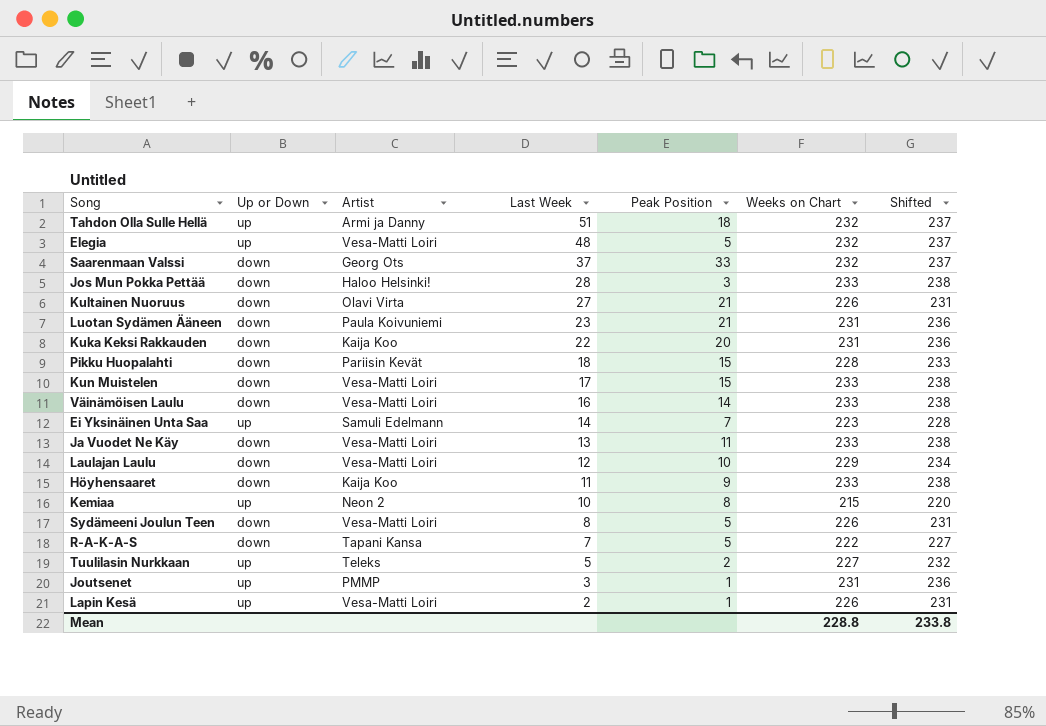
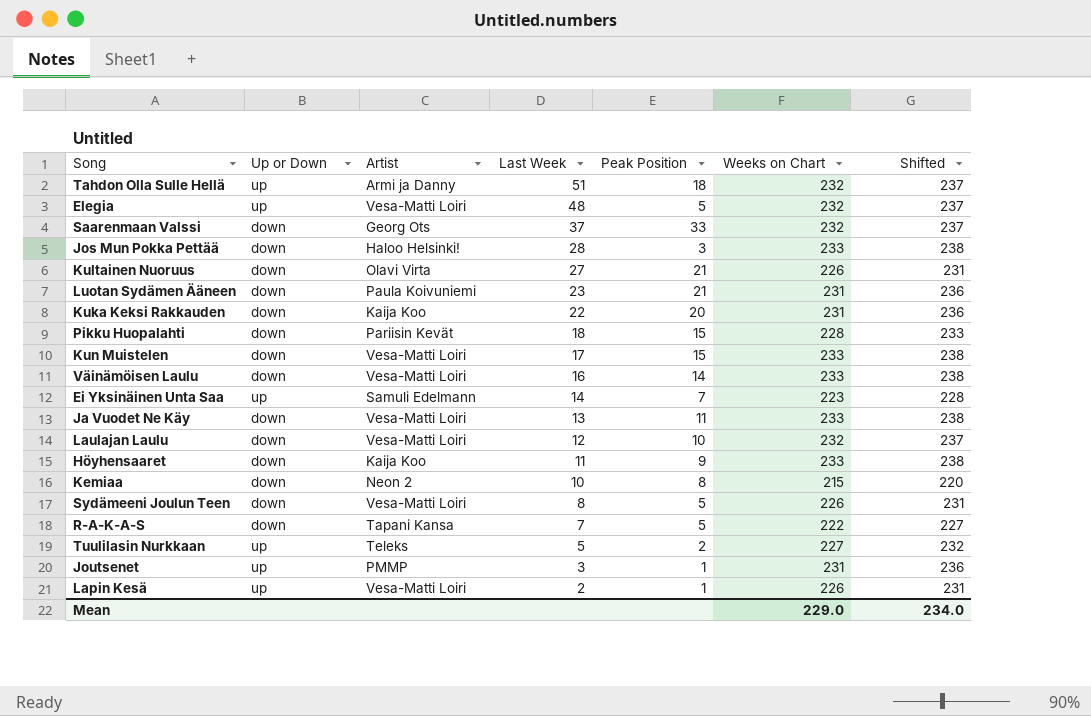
Laulajan Laulu | Weeks on Chart: 229 -> 232
Laulajan Laulu | Shifted: 234 -> 237
Kemiaa | Up or Down: up -> down
Mean | Weeks on Chart: 228.8 -> 229.0
Mean | Shifted: 233.8 -> 234.0

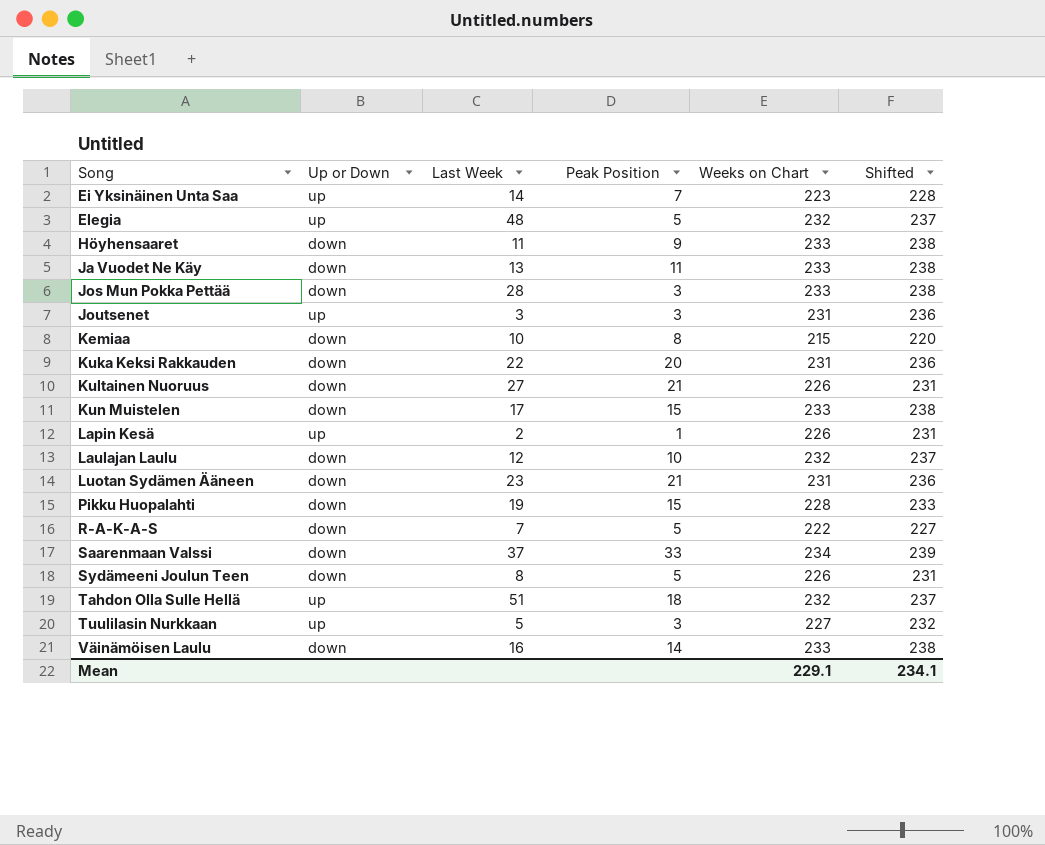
row order: Last Week descending -> Song ascending
column Artist | position: 3 -> none
Joutsenet | Peak Position: 1 -> 3
Pikku Huopalahti | Last Week: 18 -> 19
Saarenmaan Valssi | Weeks on Chart: 232 -> 234
Saarenmaan Valssi | Shifted: 237 -> 239
Tuulilasin Nurkkaan | Peak Position: 2 -> 3
Mean | Weeks on Chart: 229.0 -> 229.1
Mean | Shifted: 234.0 -> 234.1

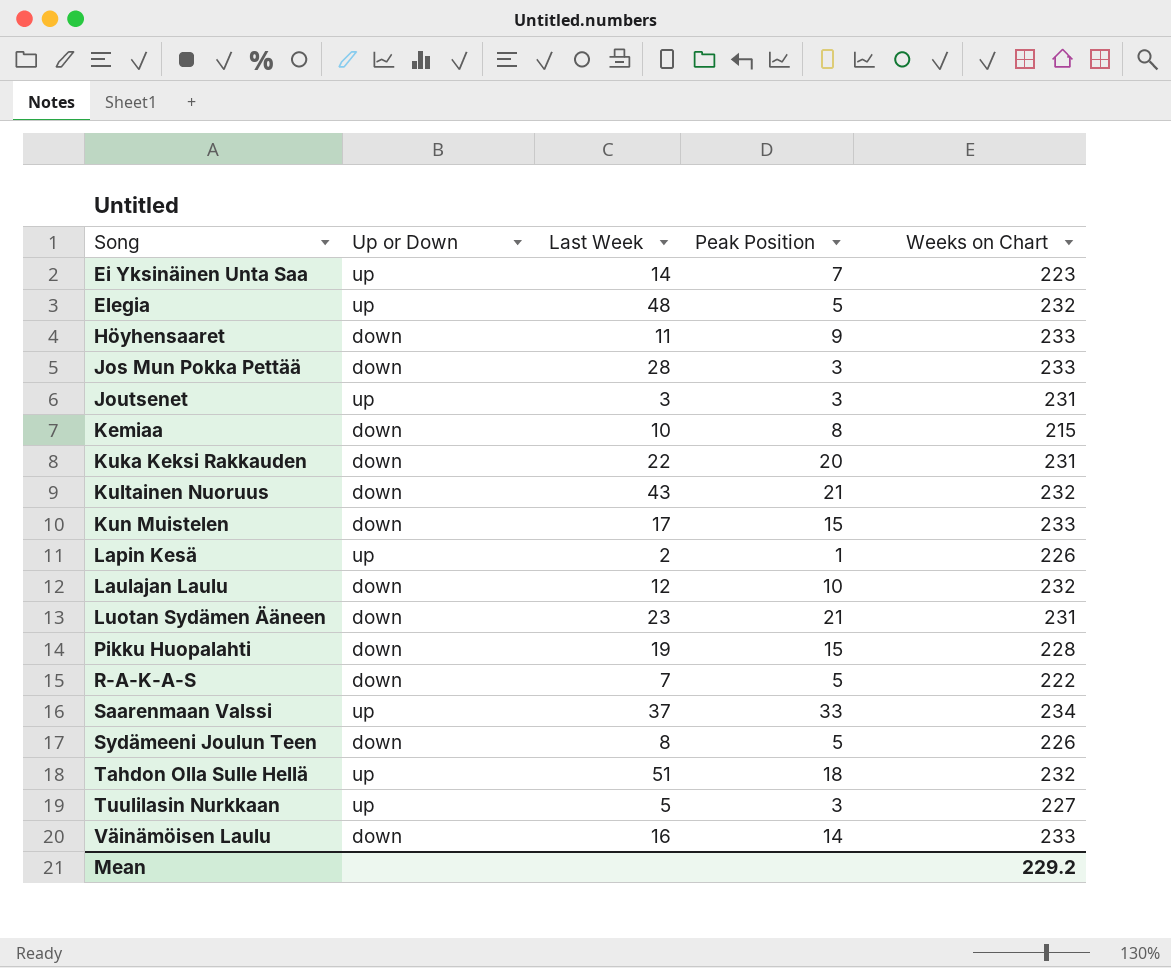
column Shifted | formula: [Weeks on Chart] + 5 -> none
row Ja Vuodet Ne Käy: down | 13 | 11 | 233 | 238 -> none
Kultainen Nuoruus | Last Week: 27 -> 43
Kultainen Nuoruus | Weeks on Chart: 226 -> 232
Saarenmaan Valssi | Up or Down: down -> up
Mean | Weeks on Chart: 229.1 -> 229.2

